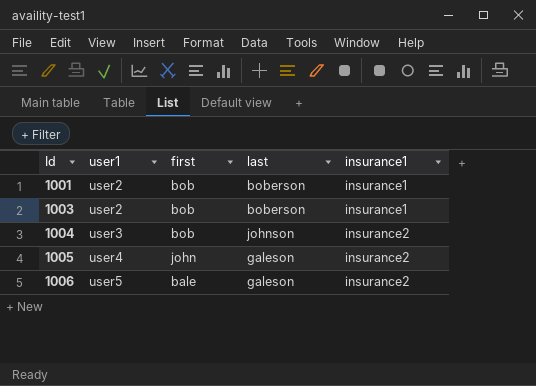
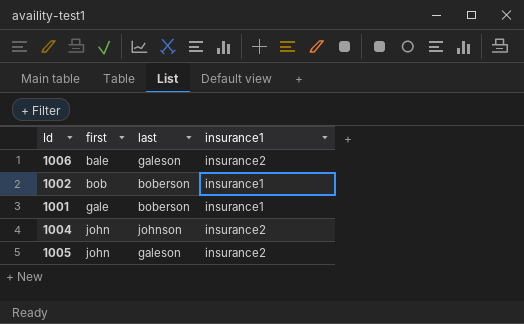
row order: Id ascending -> first ascending
column user1 | position: 2 -> none
row 1003: user2 | bob | boberson | insurance1 -> none
row 1002: none -> bob | boberson | insurance1
1001 | first: bob -> gale
1004 | first: bob -> john

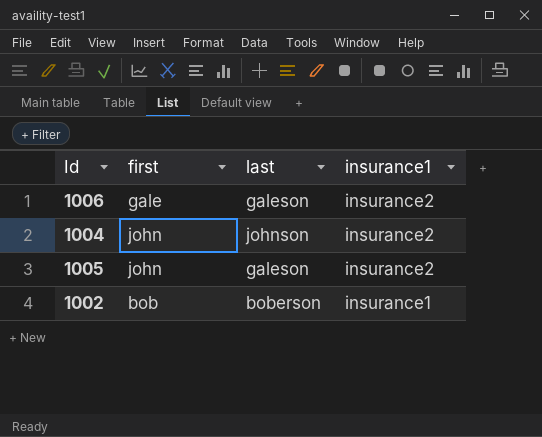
row order: first ascending -> insurance1 descending
row 1001: gale | boberson | insurance1 -> none
1006 | first: bale -> gale

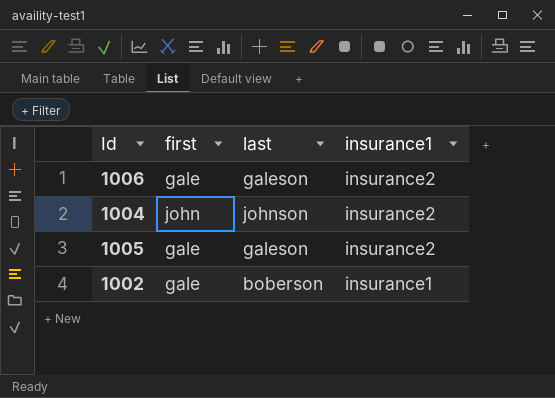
1005 | first: john -> gale
1002 | first: bob -> gale

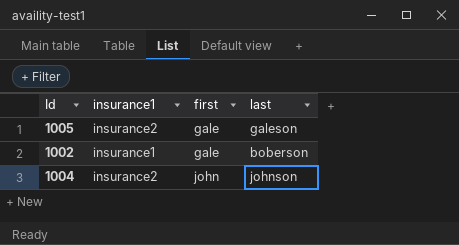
row order: insurance1 descending -> first ascending
column insurance1 | position: 4 -> 2
row 1006: gale | galeson | insurance2 -> none

